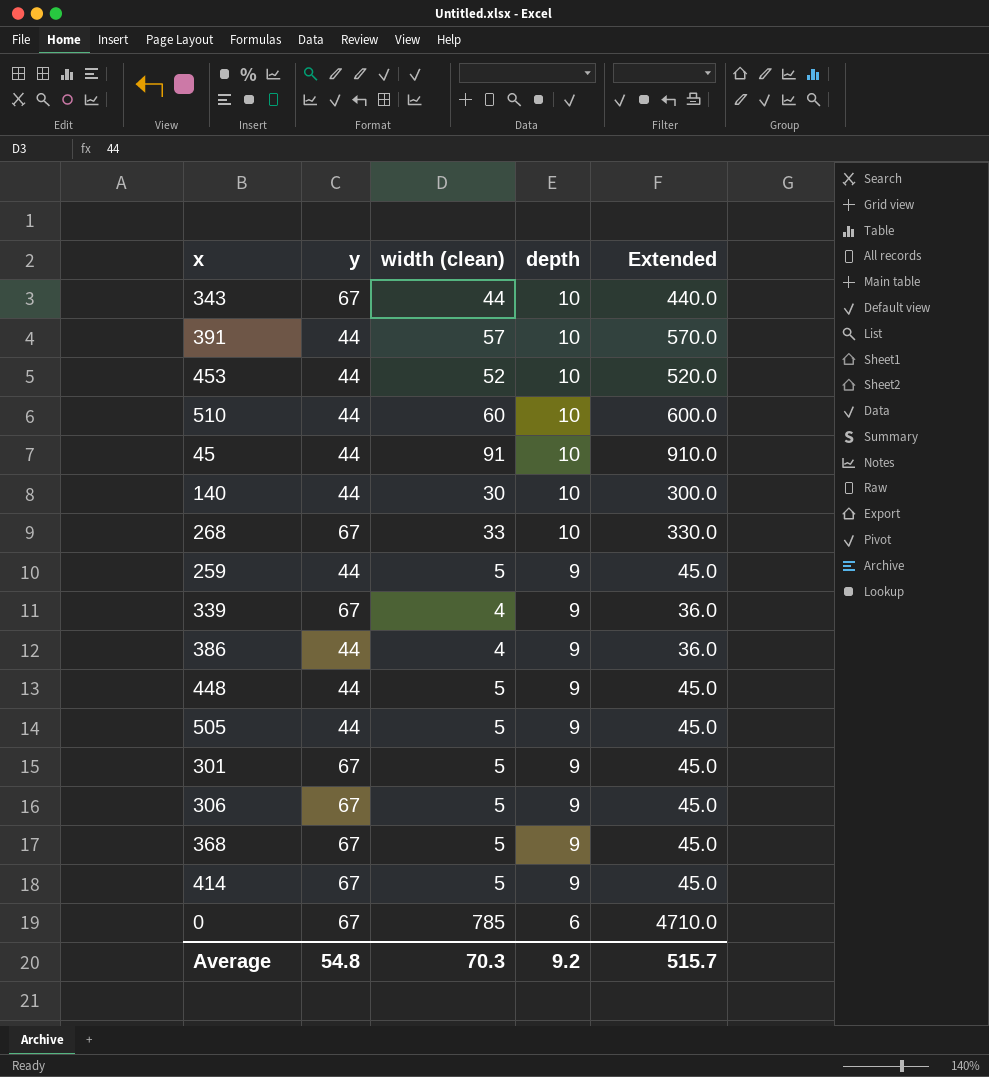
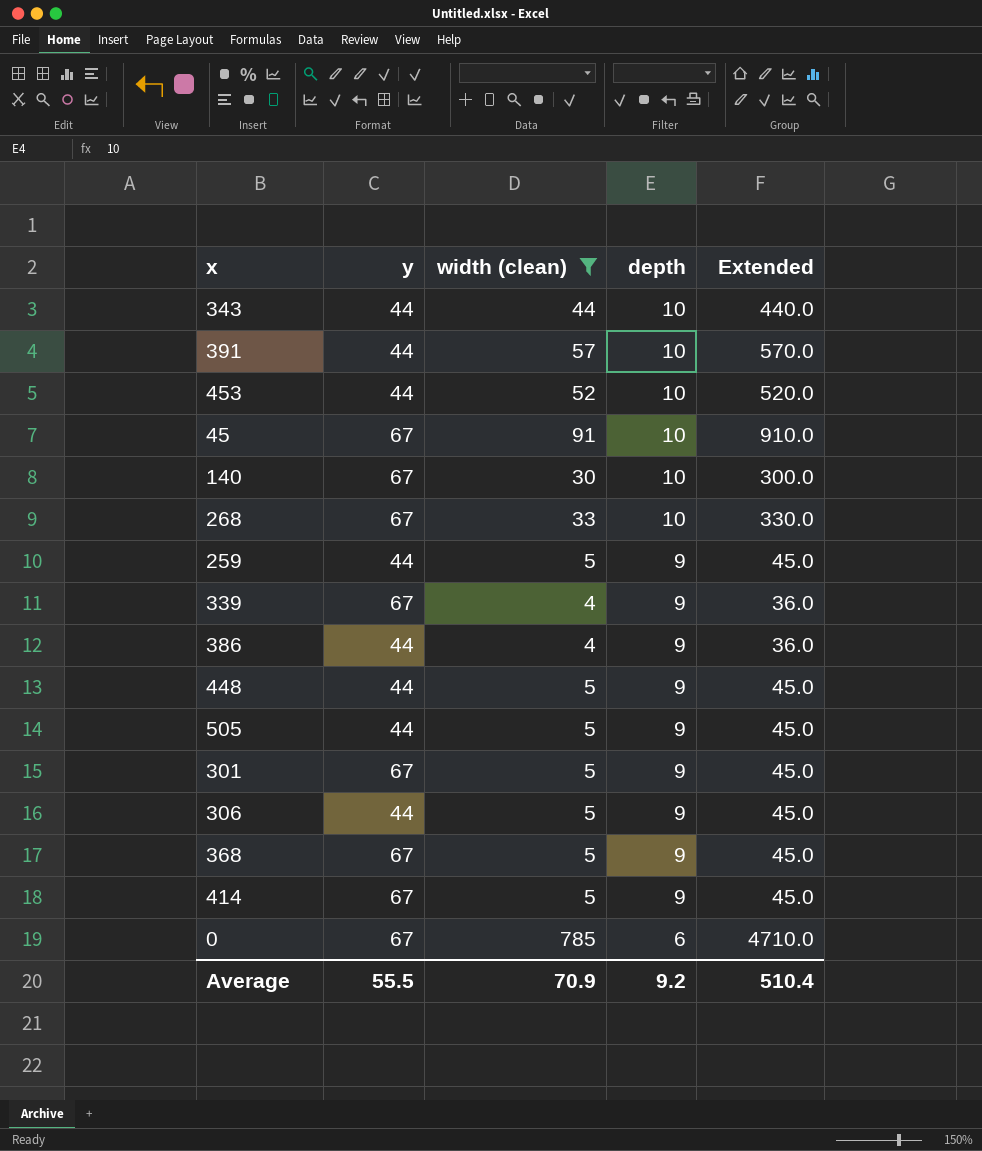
filter: none -> width (clean) != 60
343 | y: 67 -> 44
45 | y: 44 -> 67
140 | y: 44 -> 67
306 | y: 67 -> 44
Average | y: 54.8 -> 55.5
Average | width (clean): 70.3 -> 70.9
Average | Extended: 515.7 -> 510.4

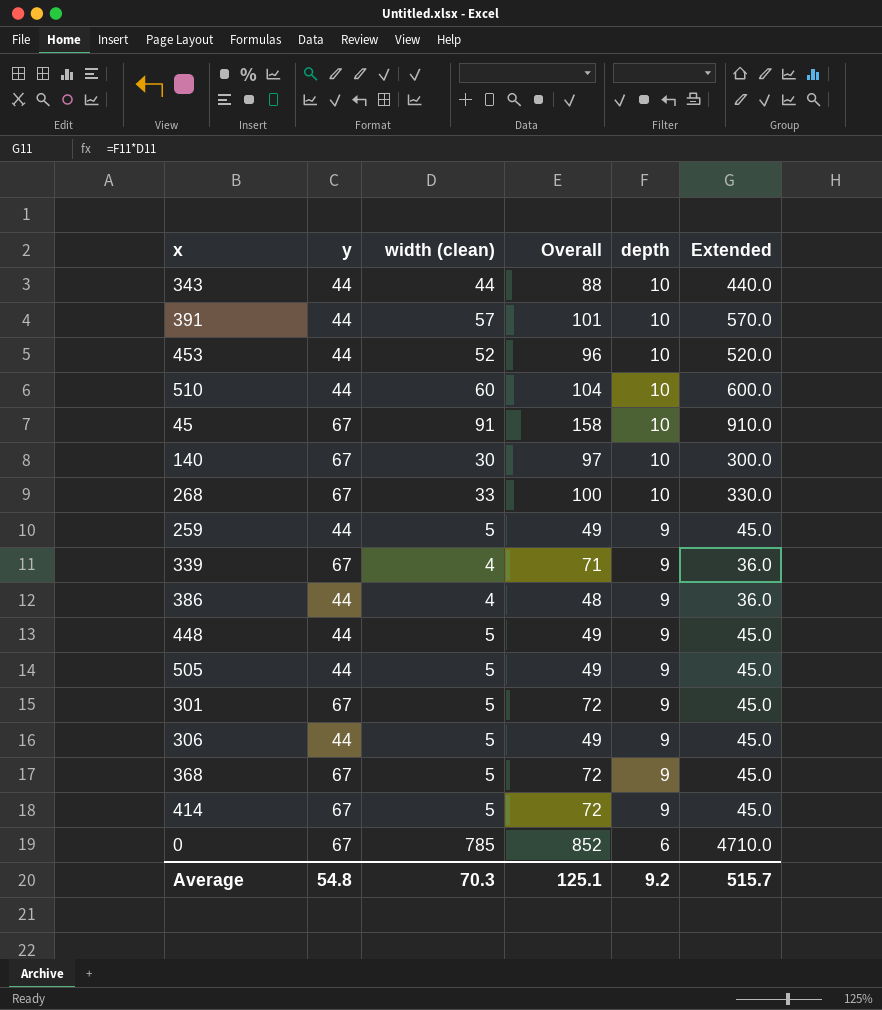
filter: width (clean) != 60 -> none
column Overall | formula: none -> [y] + [width (clean)]
Average | y: 55.5 -> 54.8
Average | width (clean): 70.9 -> 70.3
Average | Extended: 510.4 -> 515.7

